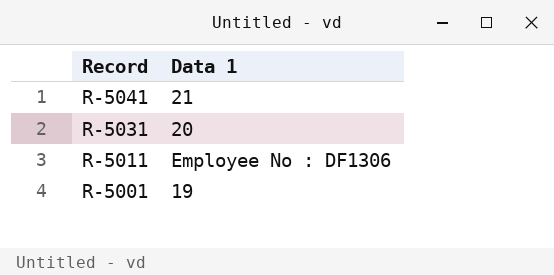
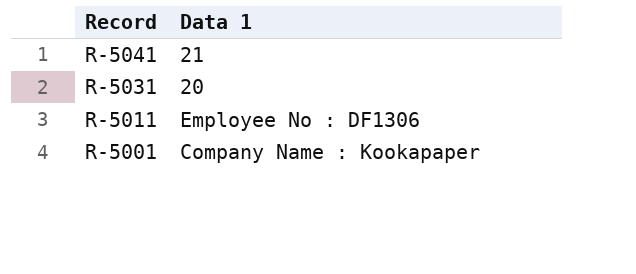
R-5001 | Data 1: 19 -> Company Name : Kookapaper

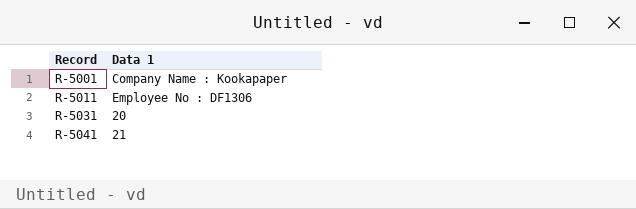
row order: Record descending -> Record ascending

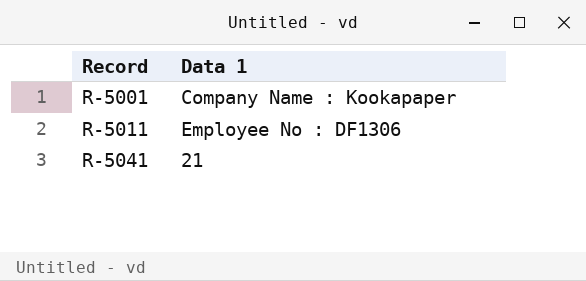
row R-5031: 20 -> none

